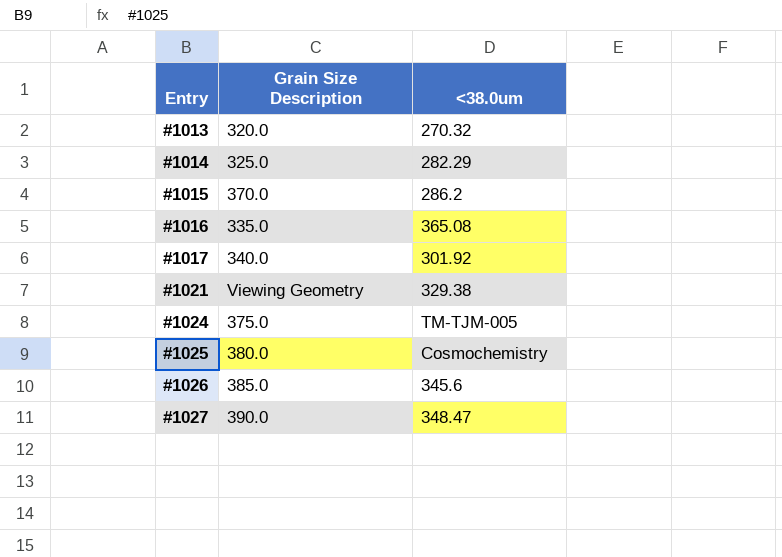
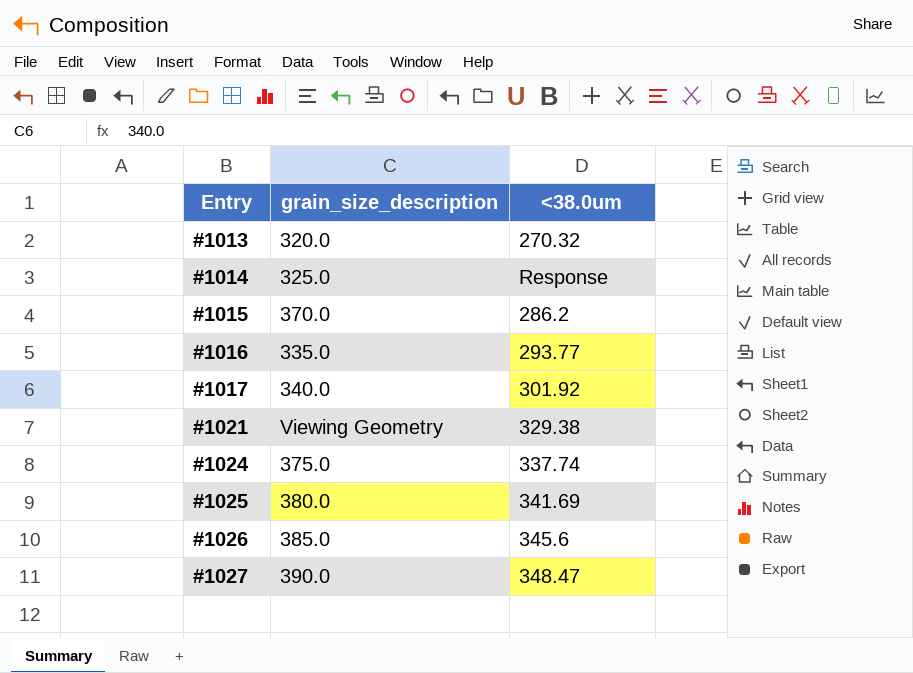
column name: Grain Size Description -> grain_size_description
#1014 | <38.0um: 282.29 -> Response
#1016 | <38.0um: 365.08 -> 293.77
#1024 | <38.0um: TM-TJM-005 -> 337.74
#1025 | <38.0um: Cosmochemistry -> 341.69

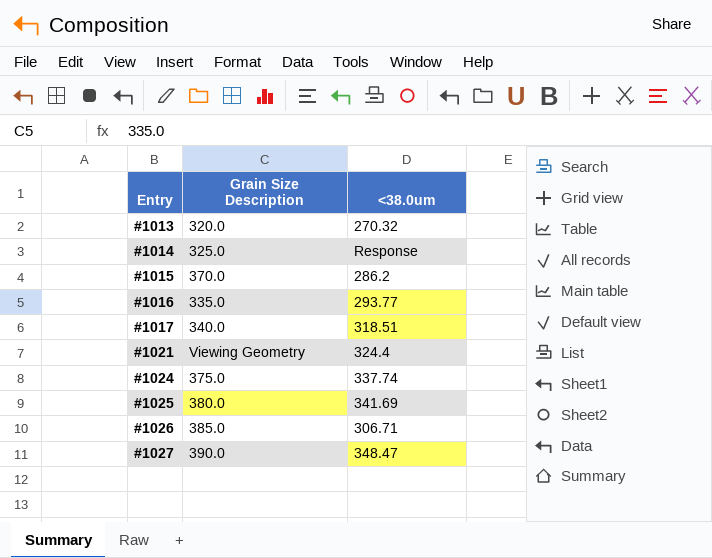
column name: grain_size_description -> Grain Size Description
#1017 | <38.0um: 301.92 -> 318.51
#1021 | <38.0um: 329.38 -> 324.4
#1026 | <38.0um: 345.6 -> 306.71

